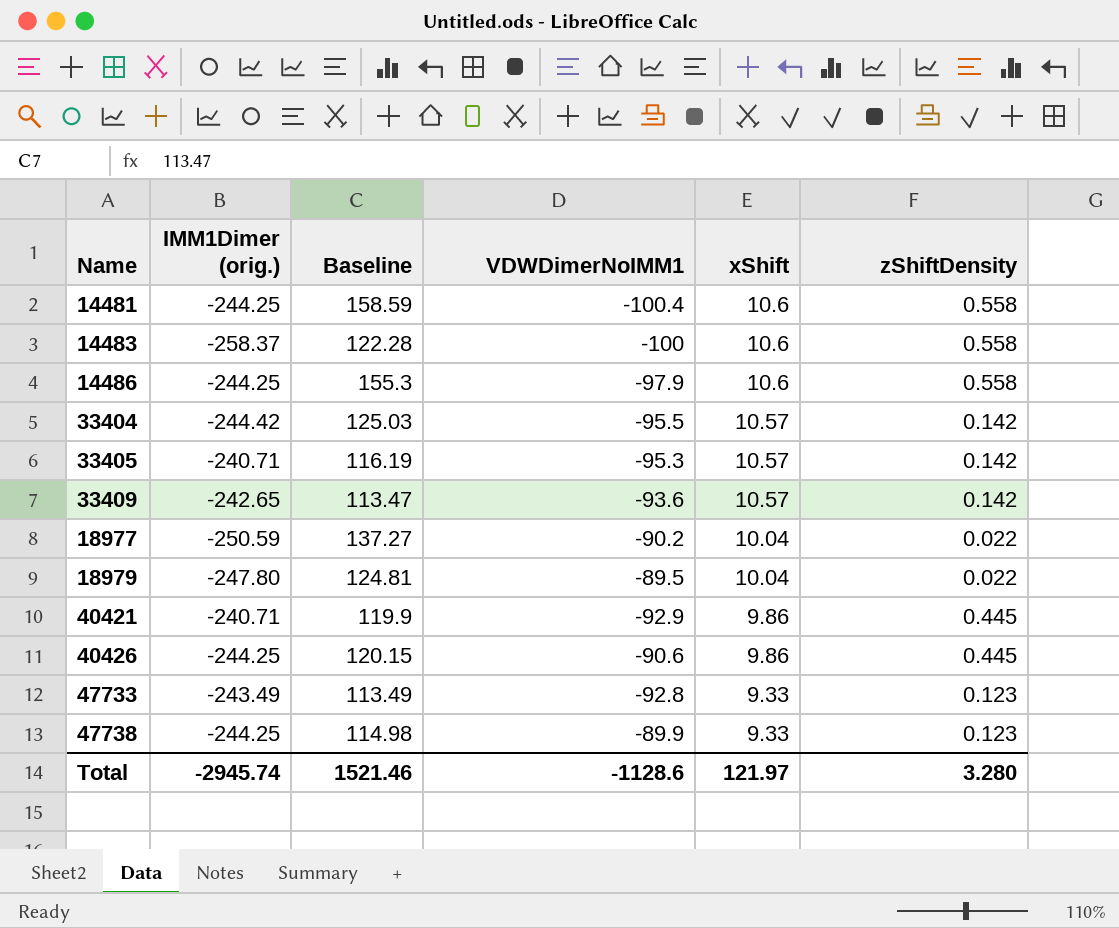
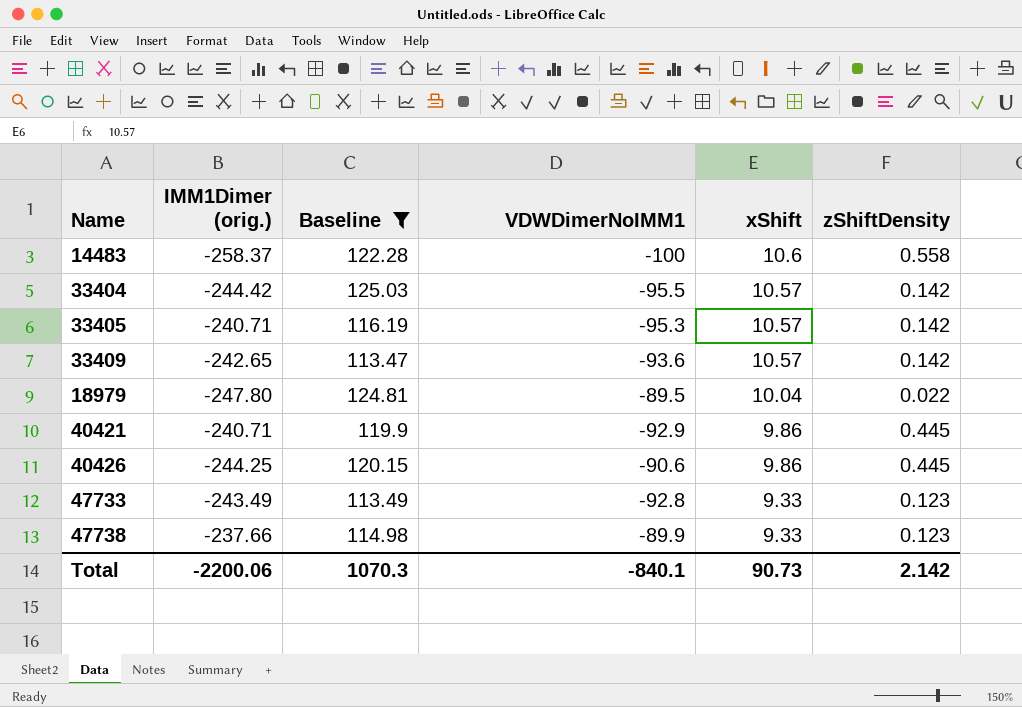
filter: none -> Baseline <= 125.03
47738 | IMM1Dimer (orig.): -244.25 -> -237.66
Total | IMM1Dimer (orig.): -2945.74 -> -2200.06
Total | Baseline: 1521.46 -> 1070.3
Total | VDWDimerNoIMM1: -1128.6 -> -840.1
Total | xShift: 121.97 -> 90.73
Total | zShiftDensity: 3.280 -> 2.142

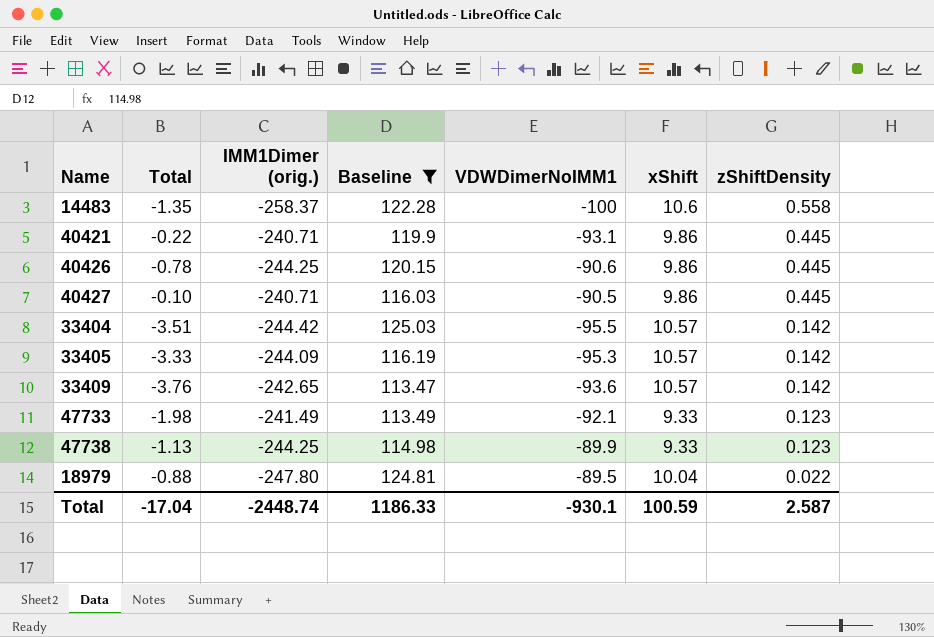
row order: xShift descending -> zShiftDensity descending
column Total | position: none -> 2
40421 | VDWDimerNoIMM1: -92.9 -> -93.1
row 40427: none -> -0.10 | -240.71 | 116.03 | -90.5 | 9.86 | 0.445
33405 | IMM1Dimer (orig.): -240.71 -> -244.09
47733 | IMM1Dimer (orig.): -243.49 -> -241.49
47733 | VDWDimerNoIMM1: -92.8 -> -92.1
47738 | IMM1Dimer (orig.): -237.66 -> -244.25
Total | IMM1Dimer (orig.): -2200.06 -> -2448.74
Total | Baseline: 1070.3 -> 1186.33
Total | VDWDimerNoIMM1: -840.1 -> -930.1
Total | xShift: 90.73 -> 100.59
Total | zShiftDensity: 2.142 -> 2.587

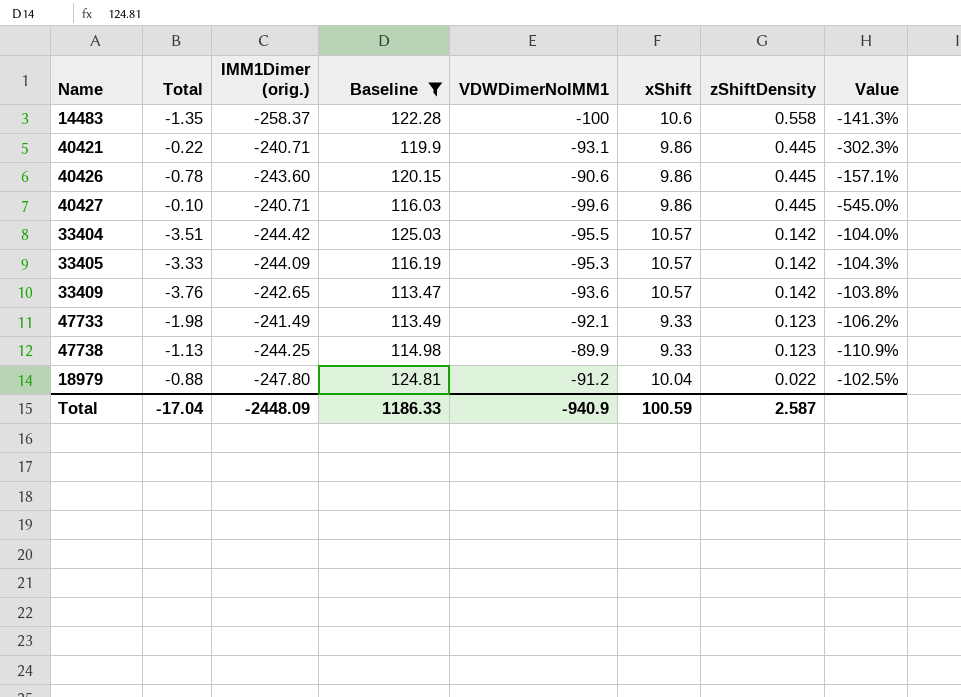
column Value | formula: none -> ([zShiftDensity] - [Total]) / [Total]
40426 | IMM1Dimer (orig.): -244.25 -> -243.60
40427 | VDWDimerNoIMM1: -90.5 -> -99.6
18979 | VDWDimerNoIMM1: -89.5 -> -91.2
Total | IMM1Dimer (orig.): -2448.74 -> -2448.09
Total | VDWDimerNoIMM1: -930.1 -> -940.9

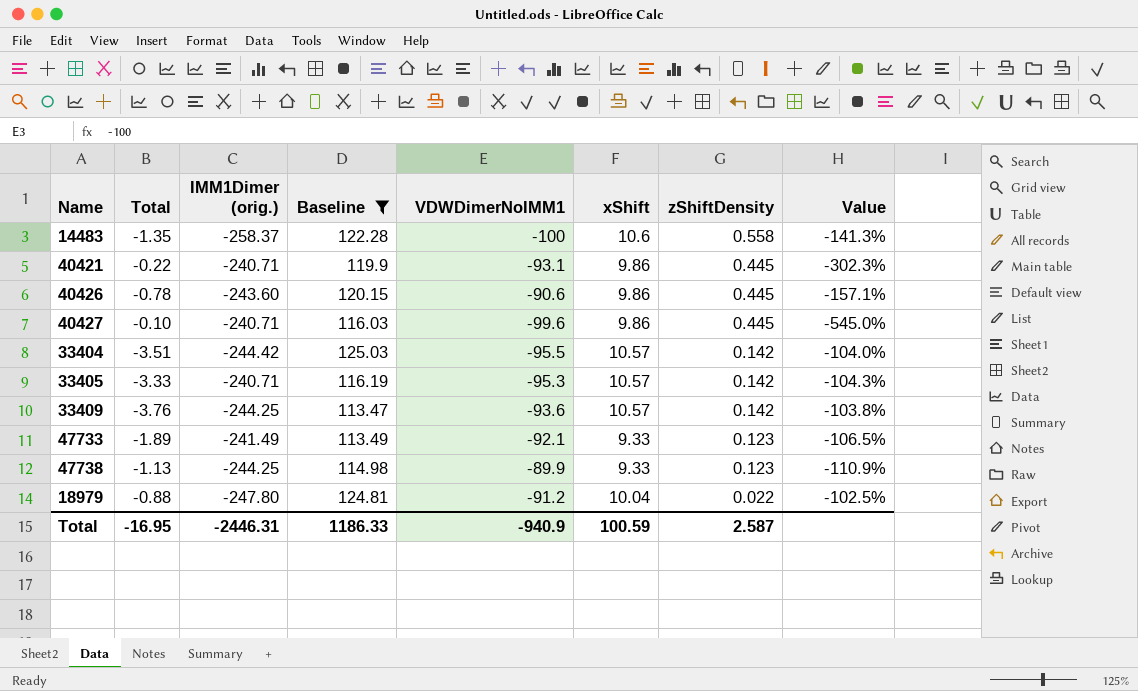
33405 | IMM1Dimer (orig.): -244.09 -> -240.71
33409 | IMM1Dimer (orig.): -242.65 -> -244.25
47733 | Total: -1.98 -> -1.89
47733 | Value: -106.2% -> -106.5%
Total | Total: -17.04 -> -16.95
Total | IMM1Dimer (orig.): -2448.09 -> -2446.31

